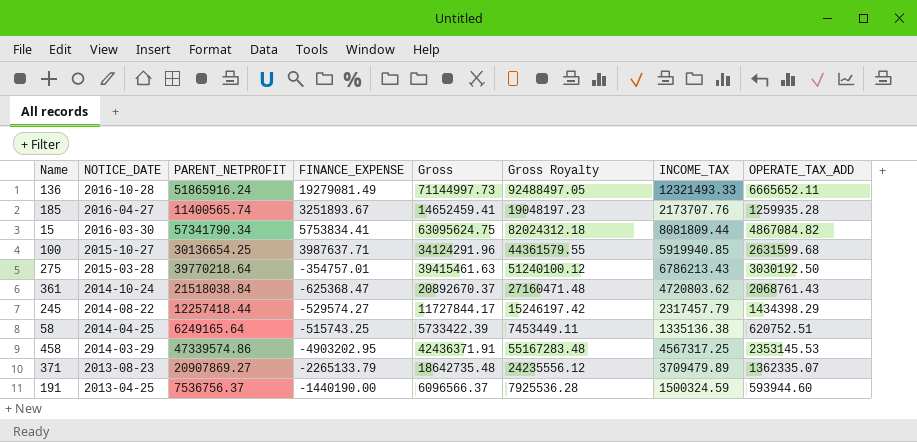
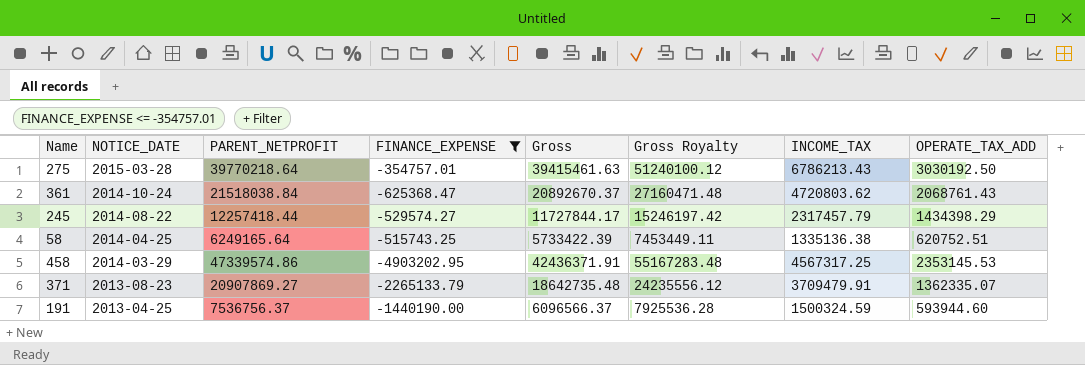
filter: none -> FINANCE_EXPENSE <= -354757.01
371 | INCOME_TAX: 3709479.89 -> 3709479.91

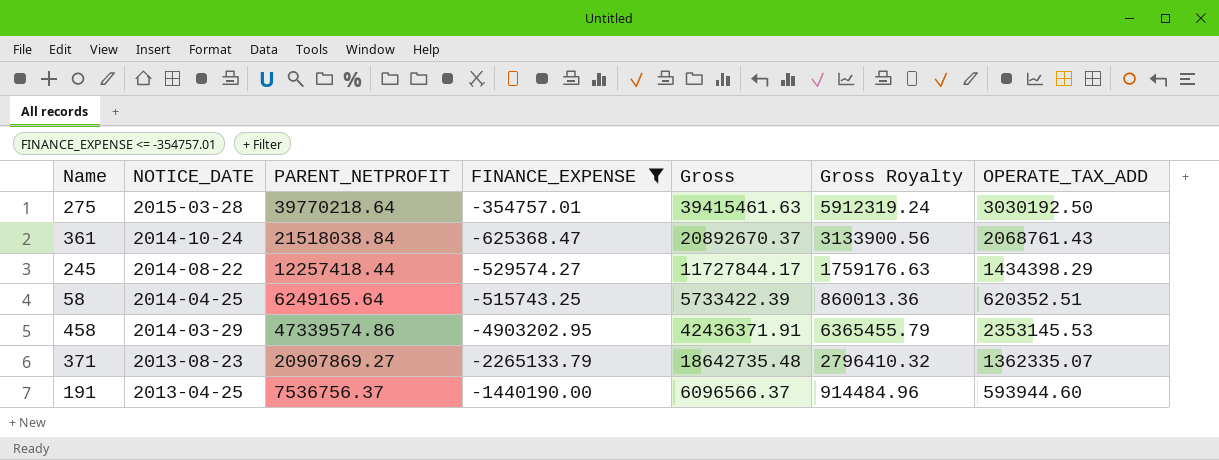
column INCOME_TAX | position: 7 -> none
column Gross Royalty | formula: [Gross] * 1.3 -> [Gross] * 0.15
58 | OPERATE_TAX_ADD: 620752.51 -> 620352.51

